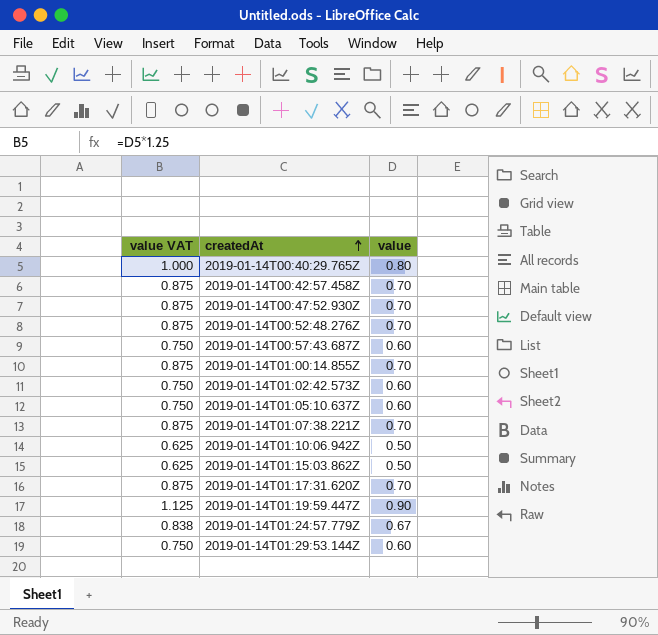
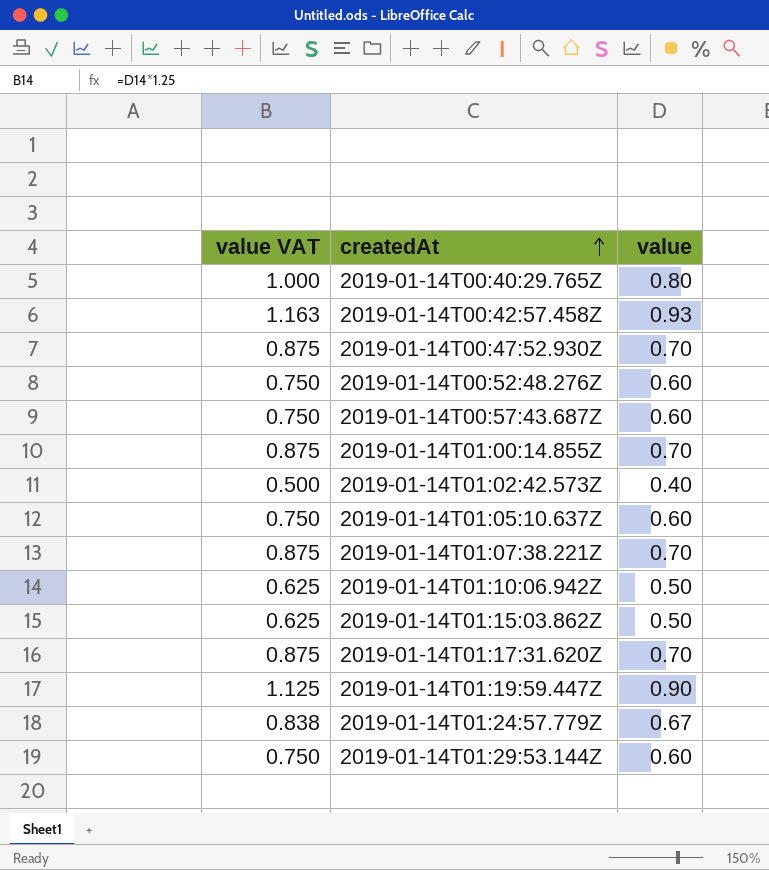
2019-01-14T00:42:57.458Z | value VAT: 0.875 -> 1.163
2019-01-14T00:42:57.458Z | value: 0.70 -> 0.93
2019-01-14T00:52:48.276Z | value VAT: 0.875 -> 0.750
2019-01-14T00:52:48.276Z | value: 0.70 -> 0.60
2019-01-14T01:02:42.573Z | value VAT: 0.750 -> 0.500
2019-01-14T01:02:42.573Z | value: 0.60 -> 0.40

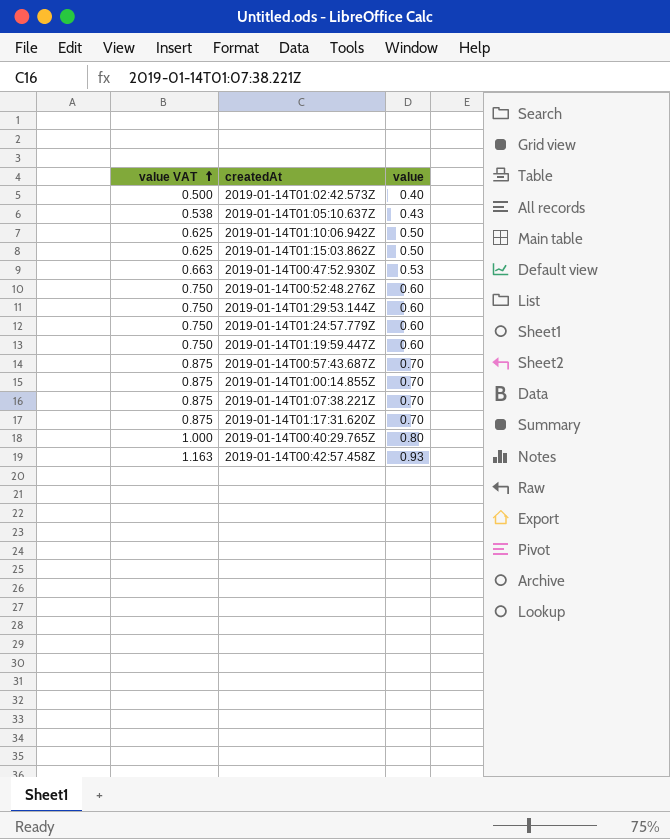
row order: createdAt ascending -> value VAT ascending
2019-01-14T01:05:10.637Z | value VAT: 0.750 -> 0.538
2019-01-14T01:05:10.637Z | value: 0.60 -> 0.43
2019-01-14T00:47:52.930Z | value VAT: 0.875 -> 0.663
2019-01-14T00:47:52.930Z | value: 0.70 -> 0.53
2019-01-14T01:24:57.779Z | value VAT: 0.838 -> 0.750
2019-01-14T01:24:57.779Z | value: 0.67 -> 0.60
2019-01-14T01:19:59.447Z | value VAT: 1.125 -> 0.750
2019-01-14T01:19:59.447Z | value: 0.90 -> 0.60
2019-01-14T00:57:43.687Z | value VAT: 0.750 -> 0.875
2019-01-14T00:57:43.687Z | value: 0.60 -> 0.70

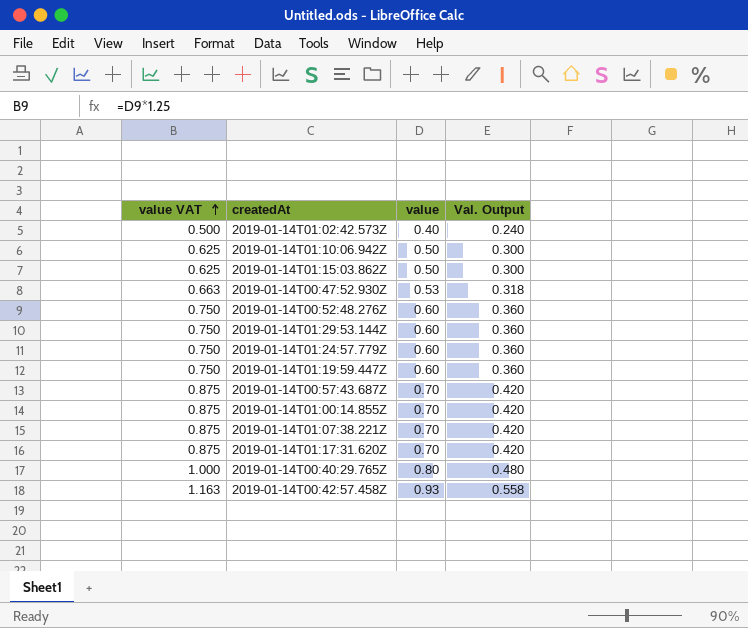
column Val. Output | formula: none -> [value] * 0.6
row 2019-01-14T01:05:10.637Z: 0.538 | 0.43 -> none

